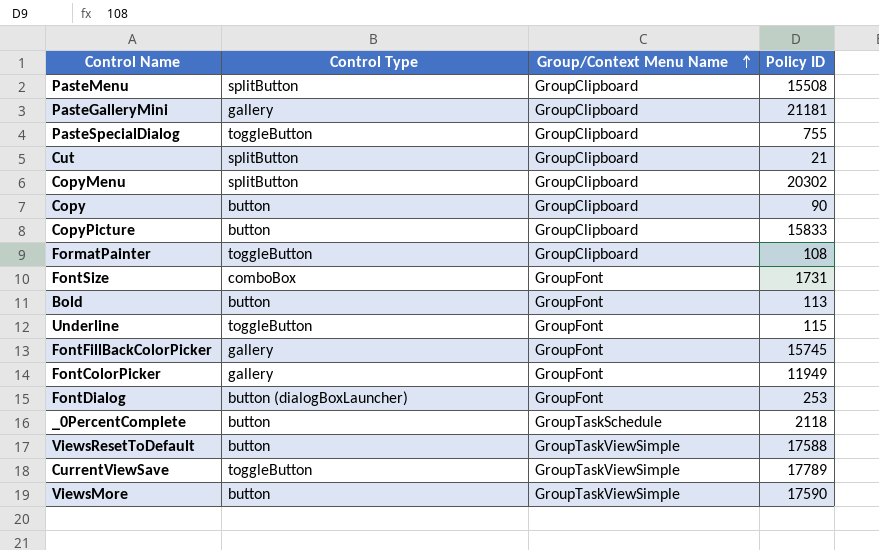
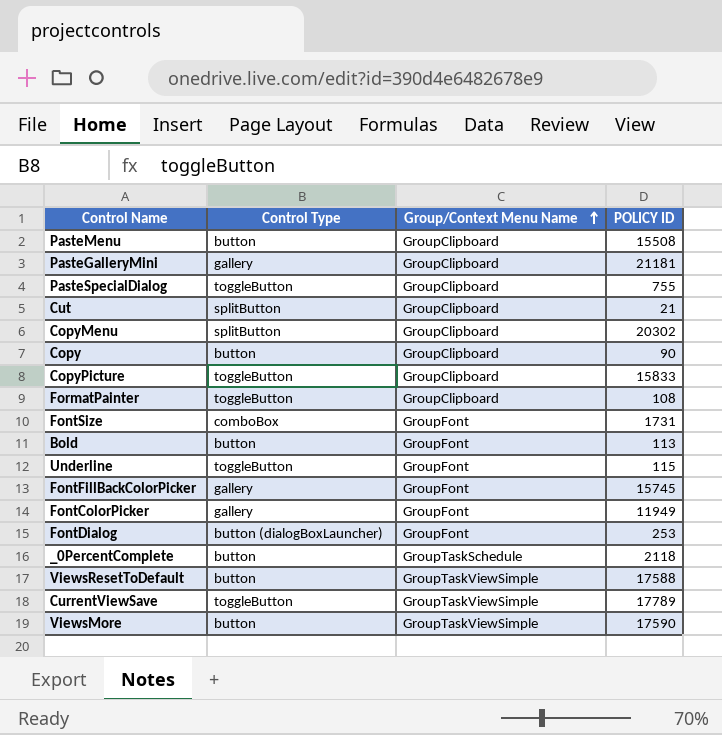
column name: Policy ID -> POLICY ID
PasteMenu | Control Type: splitButton -> button
CopyPicture | Control Type: button -> toggleButton

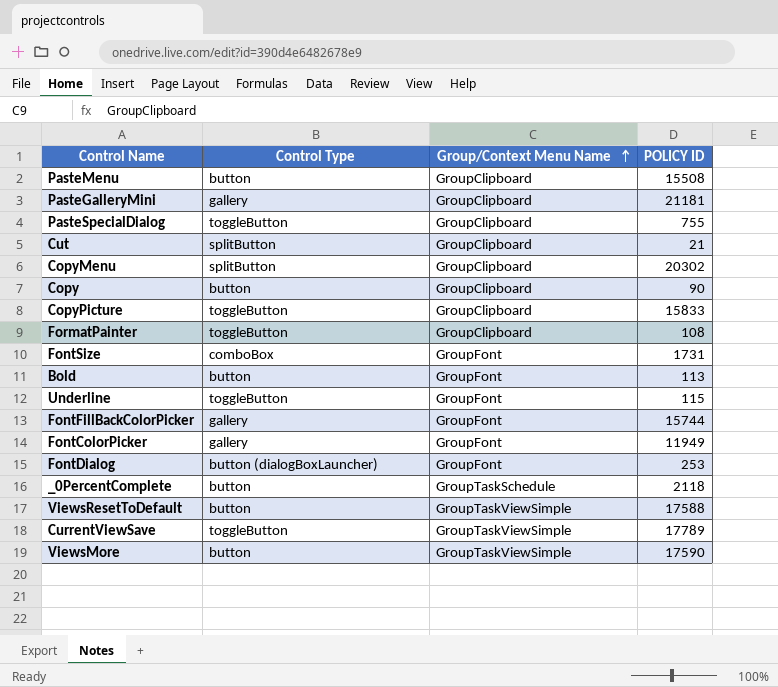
FontFillBackColorPicker | POLICY ID: 15745 -> 15744

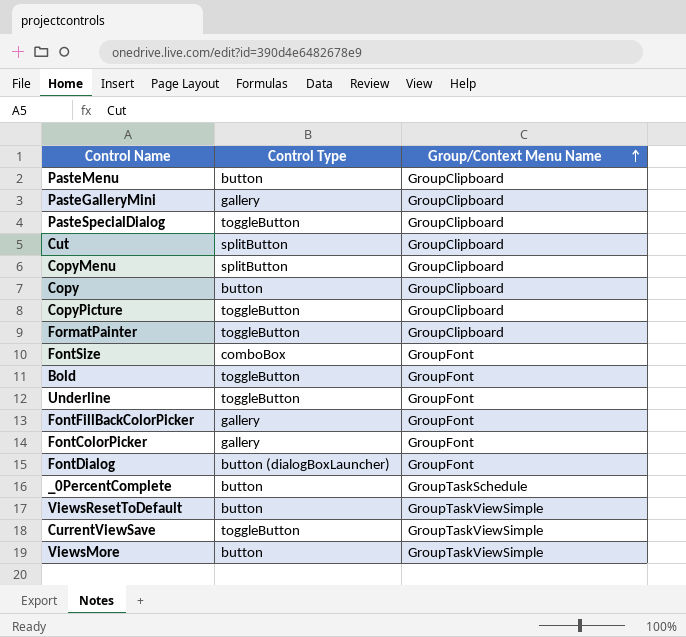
column POLICY ID | position: 4 -> none
Bold | Control Type: button -> toggleButton

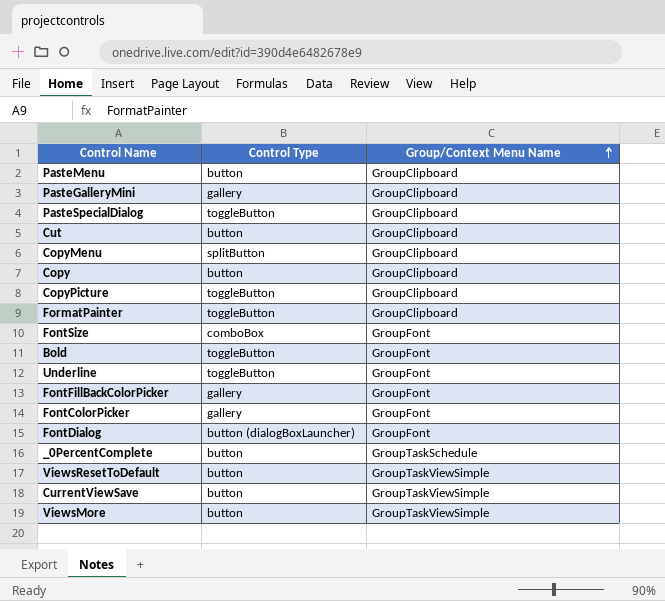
Cut | Control Type: splitButton -> button
CurrentViewSave | Control Type: toggleButton -> button

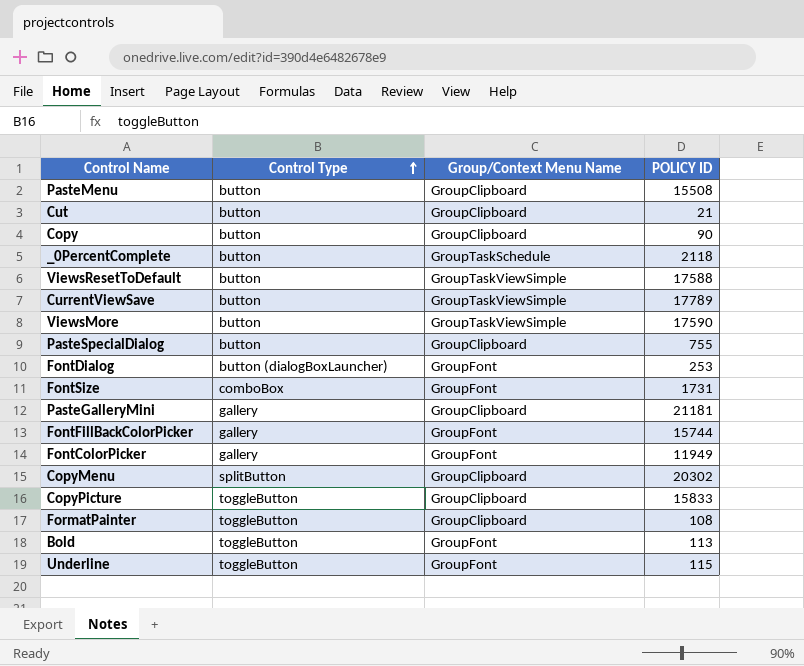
row order: Group/Context Menu Name ascending -> Control Type ascending
column POLICY ID | position: none -> 4
PasteSpecialDialog | Control Type: toggleButton -> button

